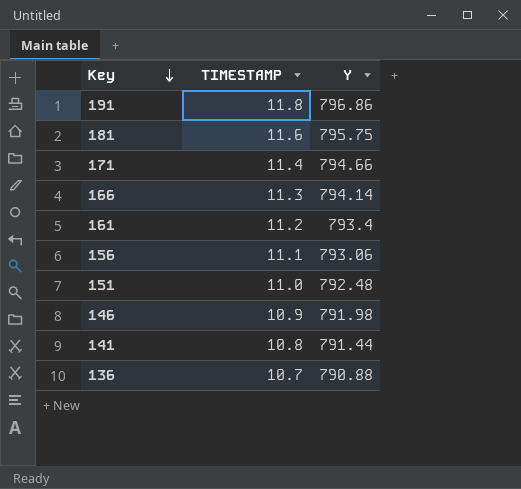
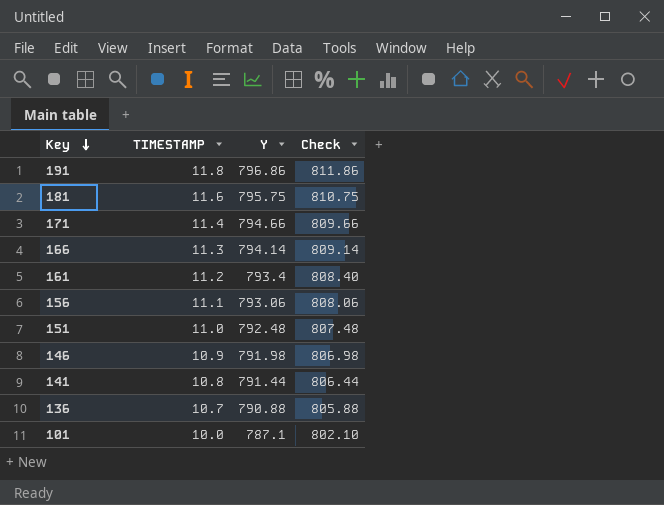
column Check | formula: none -> [Y] + 15
row 101: none -> 10.0 | 787.1 | 802.10

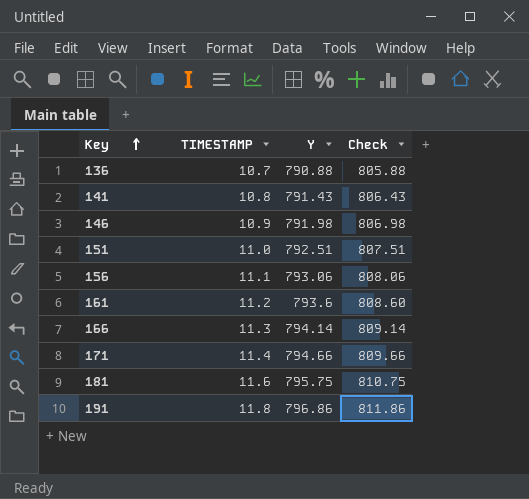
row order: Key descending -> Key ascending
row 101: 10.0 | 787.1 | 802.10 -> none
141 | Y: 791.44 -> 791.43
141 | Check: 806.44 -> 806.43
151 | Y: 792.48 -> 792.51
151 | Check: 807.48 -> 807.51
161 | Y: 793.4 -> 793.6
161 | Check: 808.40 -> 808.60

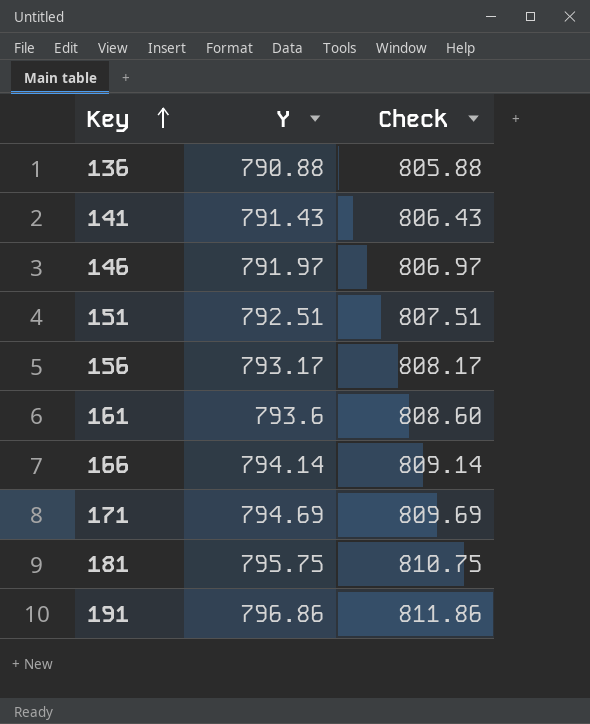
column TIMESTAMP | position: 2 -> none
146 | Y: 791.98 -> 791.97
146 | Check: 806.98 -> 806.97
156 | Y: 793.06 -> 793.17
156 | Check: 808.06 -> 808.17
171 | Y: 794.66 -> 794.69
171 | Check: 809.66 -> 809.69

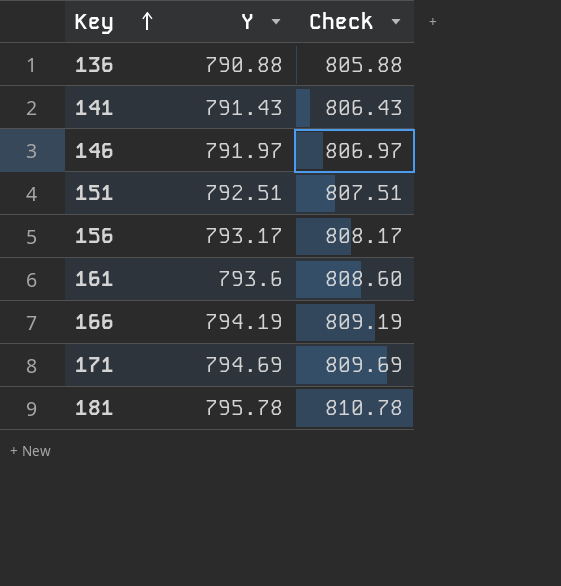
row 191: 796.86 | 811.86 -> none
166 | Y: 794.14 -> 794.19
166 | Check: 809.14 -> 809.19
181 | Y: 795.75 -> 795.78
181 | Check: 810.75 -> 810.78

